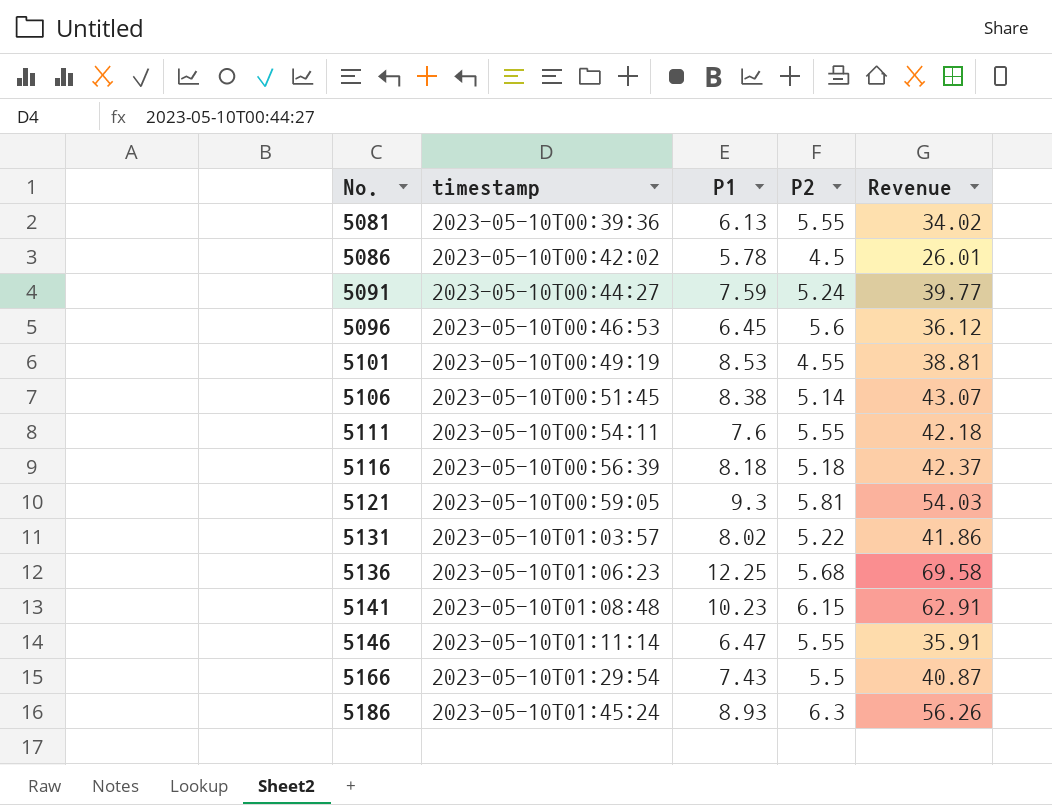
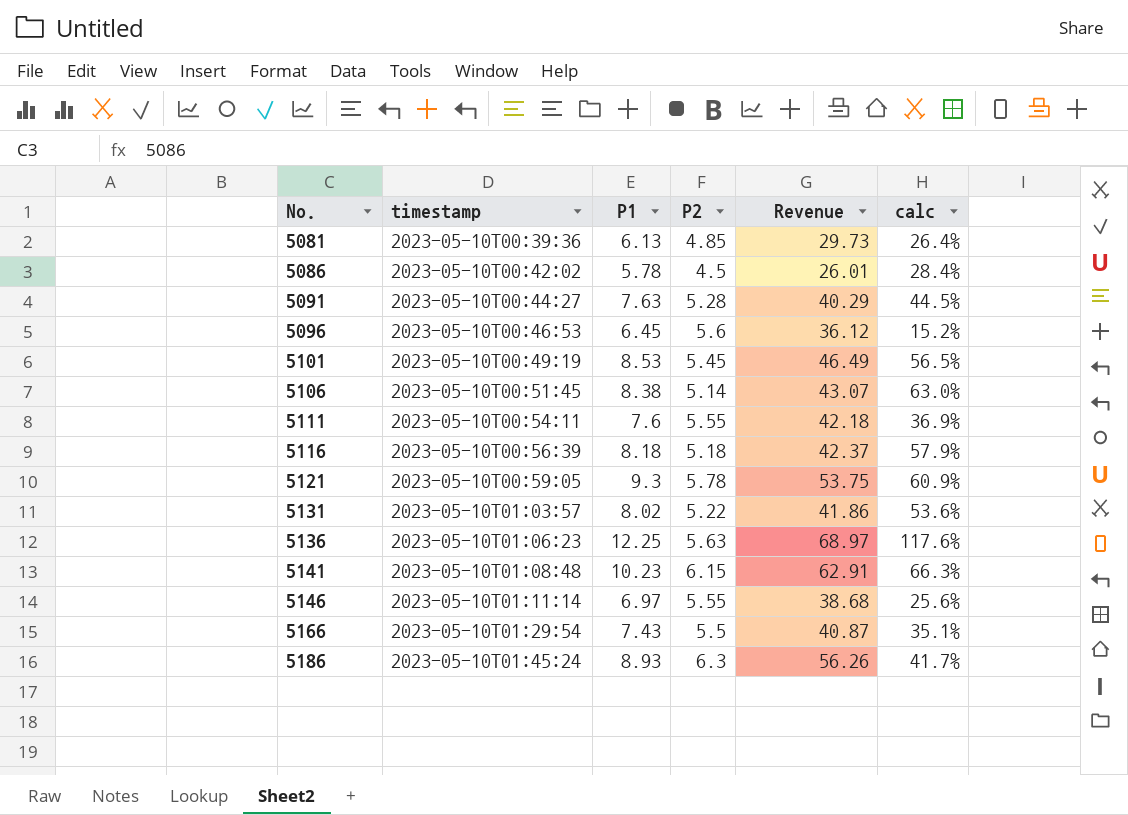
column calc | formula: none -> ([P1] - [P2]) / [P2]
5081 | P2: 5.55 -> 4.85
5081 | Revenue: 34.02 -> 29.73
5091 | P1: 7.59 -> 7.63
5091 | P2: 5.24 -> 5.28
5091 | Revenue: 39.77 -> 40.29
5101 | P2: 4.55 -> 5.45
5101 | Revenue: 38.81 -> 46.49
5121 | P2: 5.81 -> 5.78
5121 | Revenue: 54.03 -> 53.75
5136 | P2: 5.68 -> 5.63
5136 | Revenue: 69.58 -> 68.97
5146 | P1: 6.47 -> 6.97
5146 | Revenue: 35.91 -> 38.68

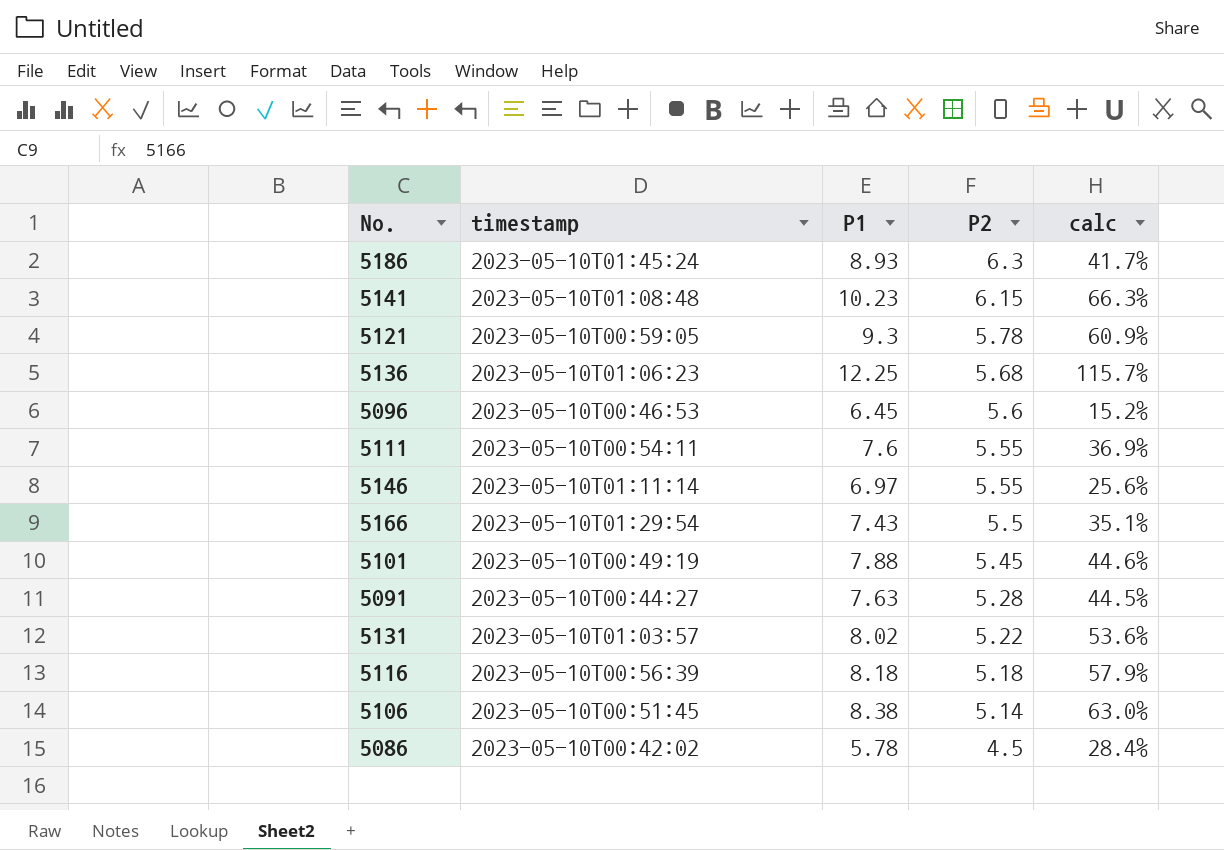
row order: No. ascending -> P2 descending
column Revenue | formula: [P1] * [P2] -> none
row 5081: 2023-05-10T00:39:36 | 6.13 | 4.85 | 29.73 | 26.4% -> none
5136 | P2: 5.63 -> 5.68
5136 | calc: 117.6% -> 115.7%
5101 | P1: 8.53 -> 7.88
5101 | calc: 56.5% -> 44.6%

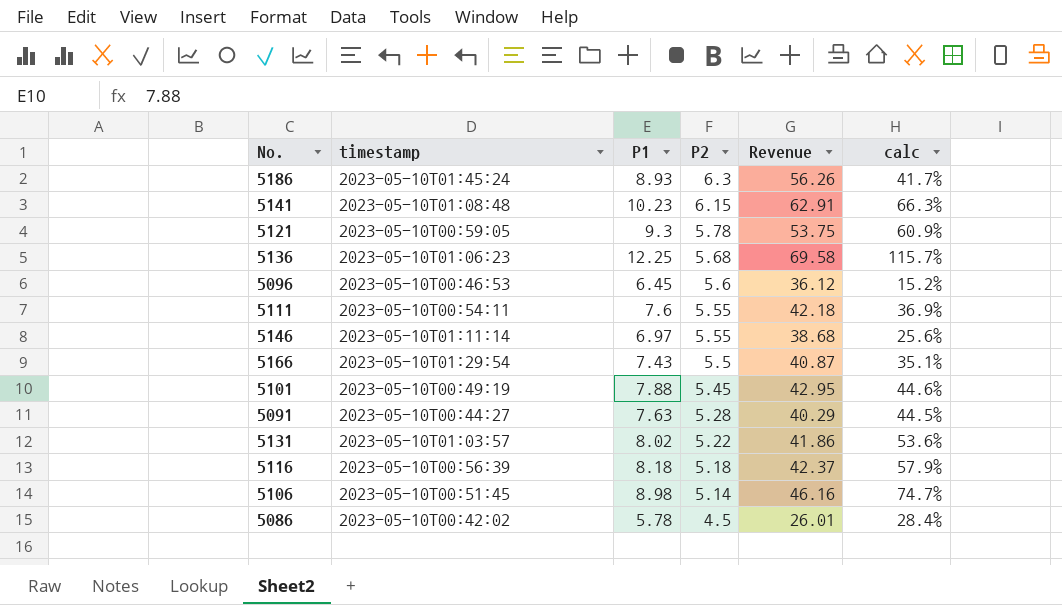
column Revenue | formula: none -> [P1] * [P2]
5106 | P1: 8.38 -> 8.98
5106 | calc: 63.0% -> 74.7%

